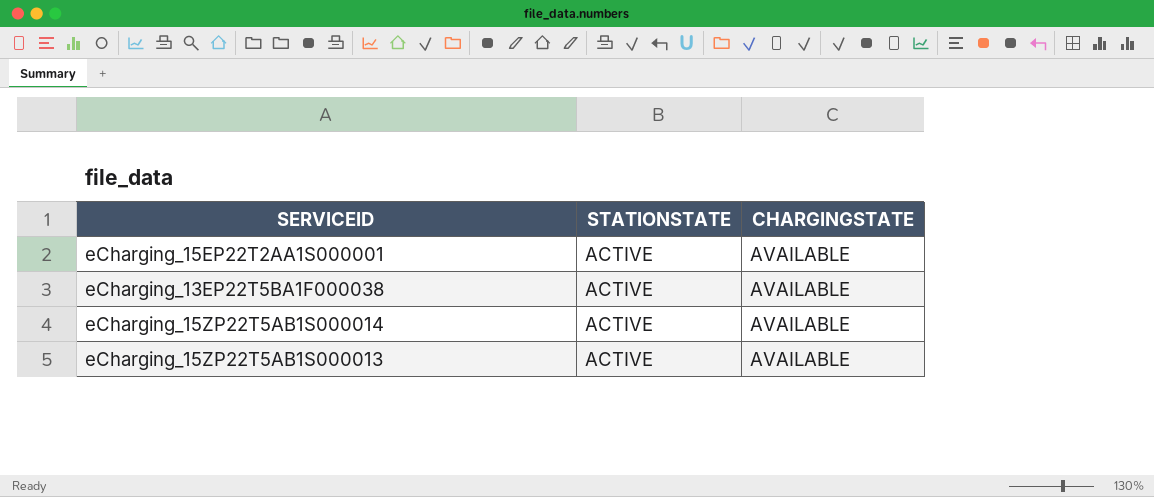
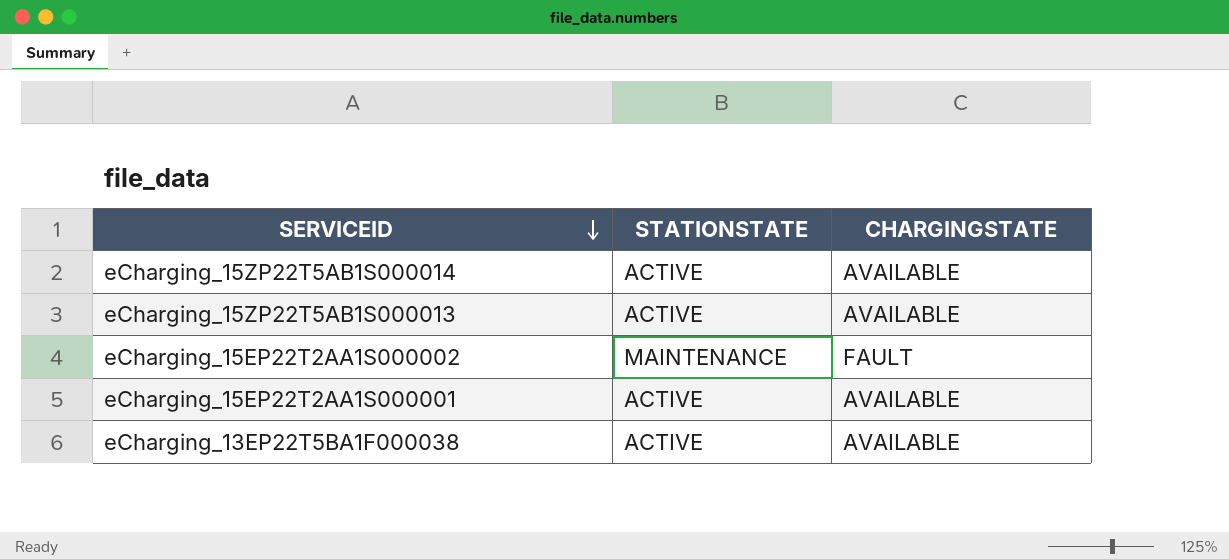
row order: none -> SERVICEID descending
row eCharging_15EP22T2AA1S000002: none -> MAINTENANCE | FAULT

